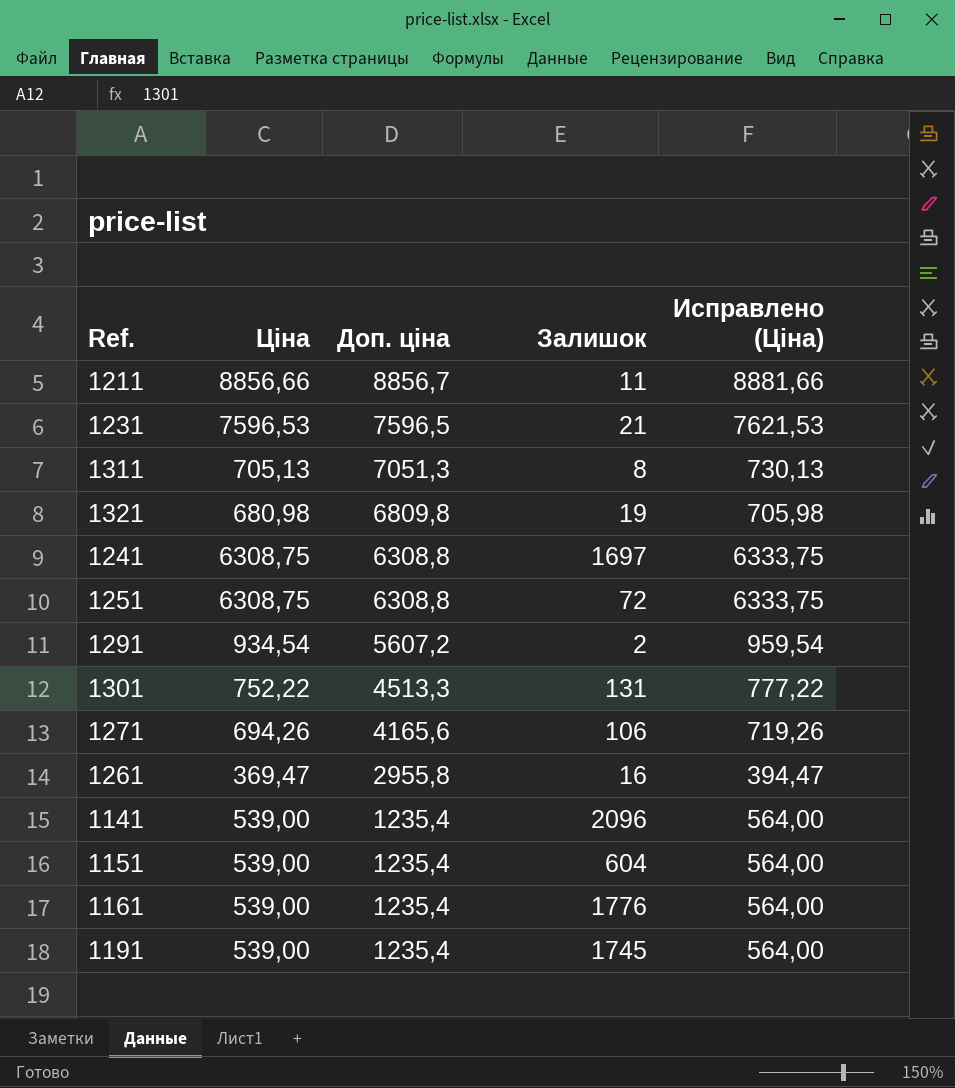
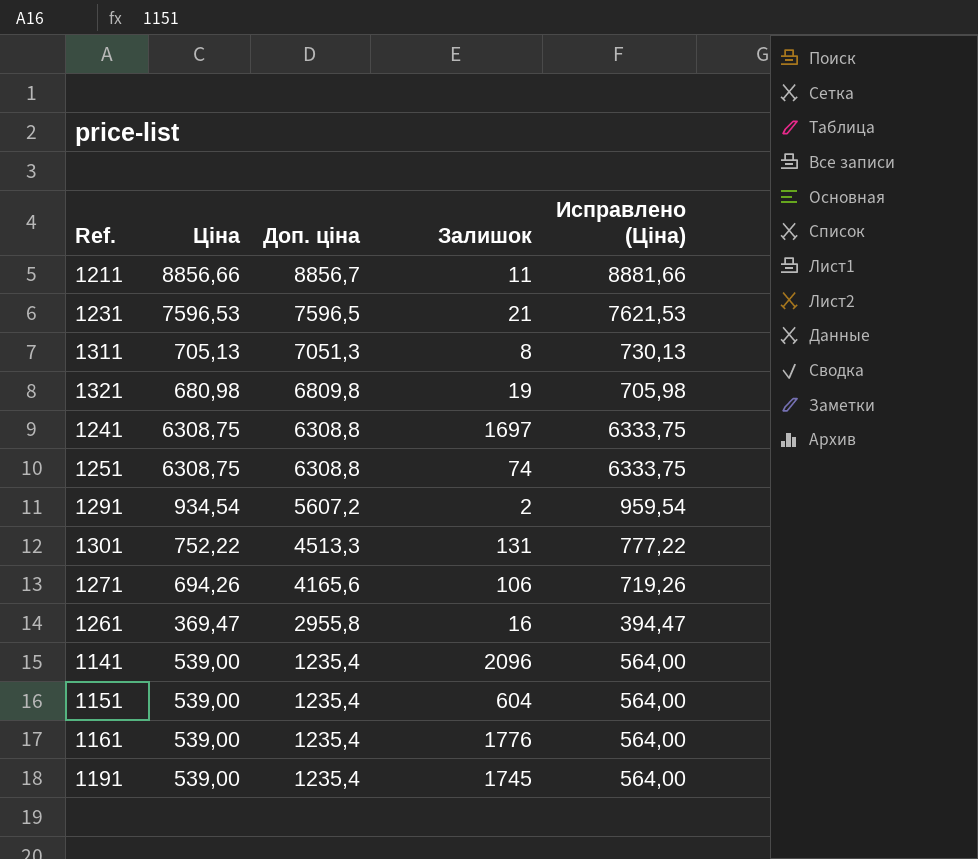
1251 | Залишок: 72 -> 74

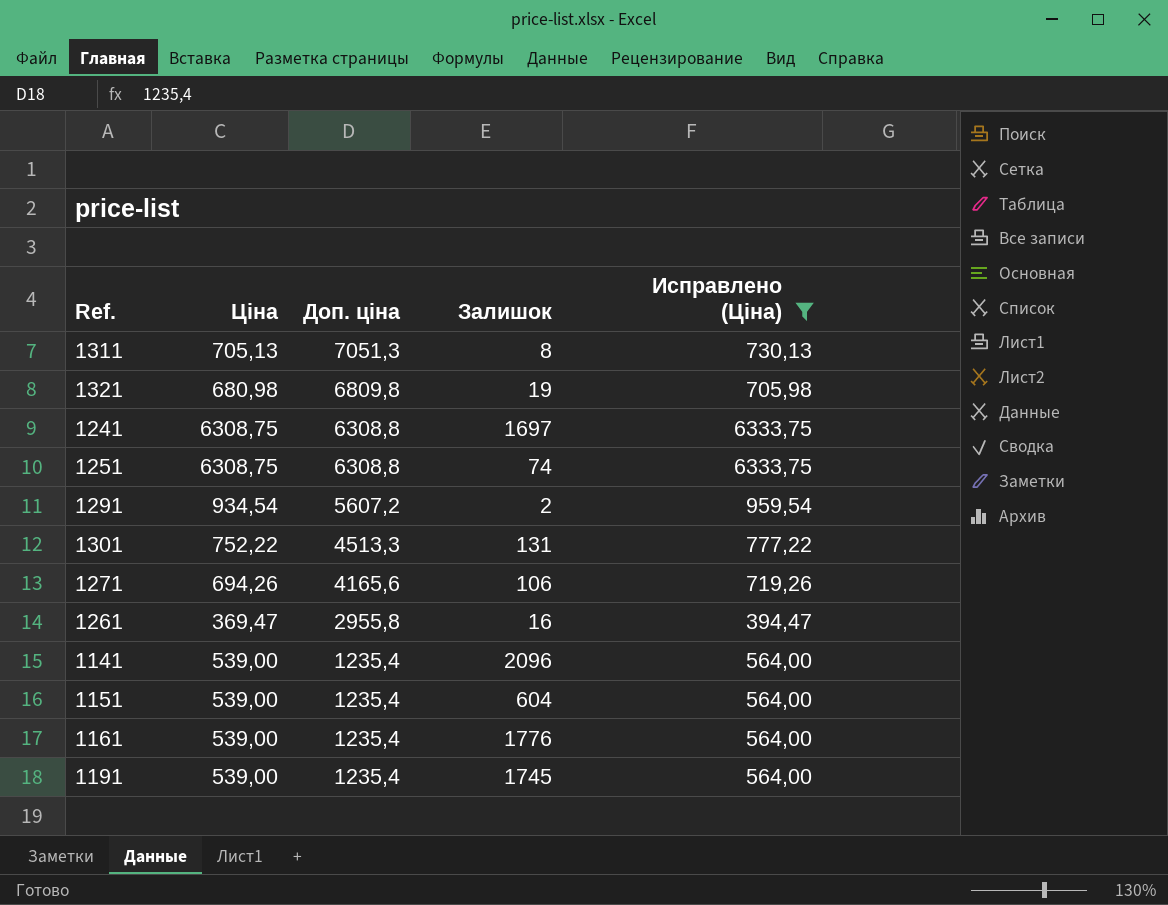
filter: none -> Исправлено (Ціна) <= 6333,75

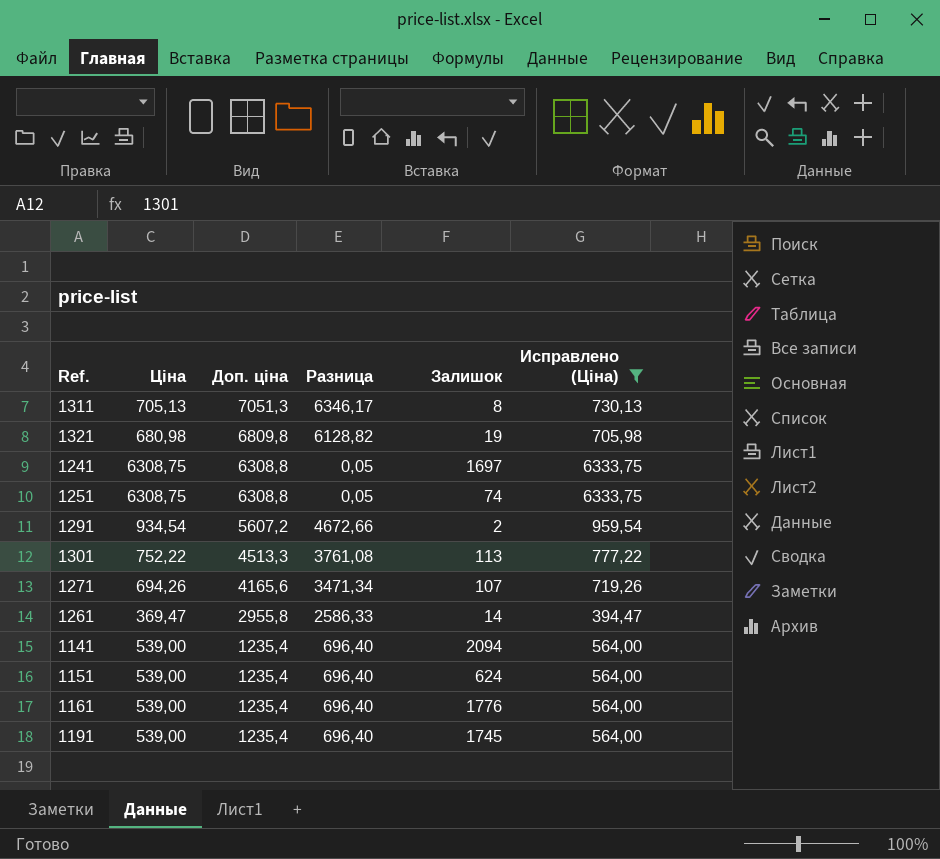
column Разница | formula: none -> [Доп. ціна] - [Ціна]
1301 | Залишок: 131 -> 113
1271 | Залишок: 106 -> 107
1261 | Залишок: 16 -> 14
1141 | Залишок: 2096 -> 2094
1151 | Залишок: 604 -> 624

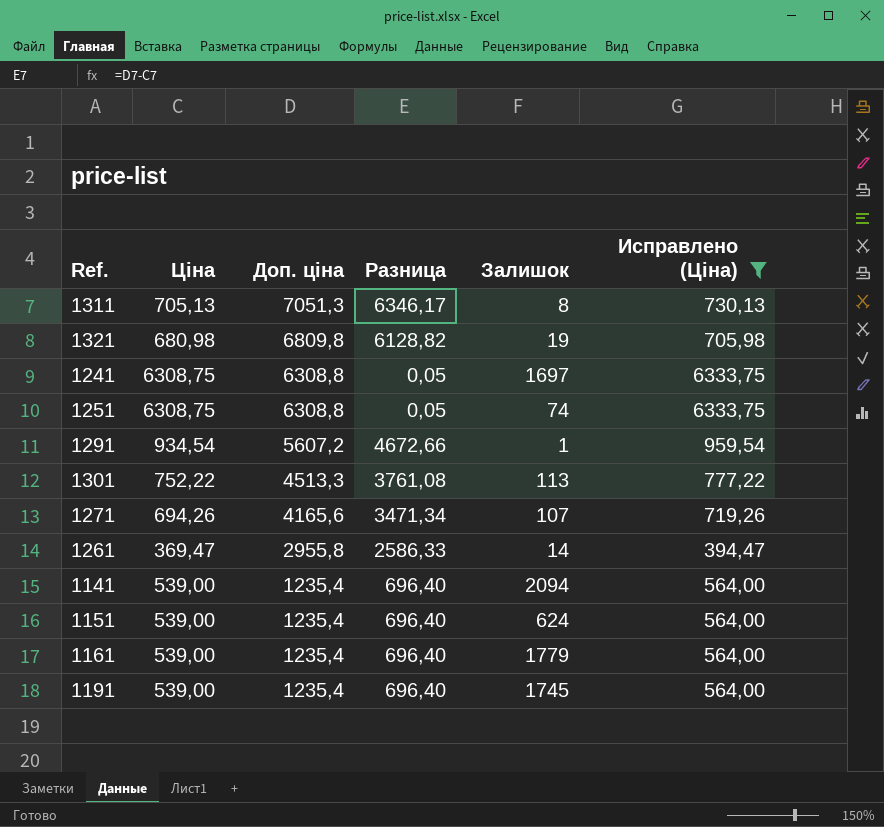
1291 | Залишок: 2 -> 1
1161 | Залишок: 1776 -> 1779

